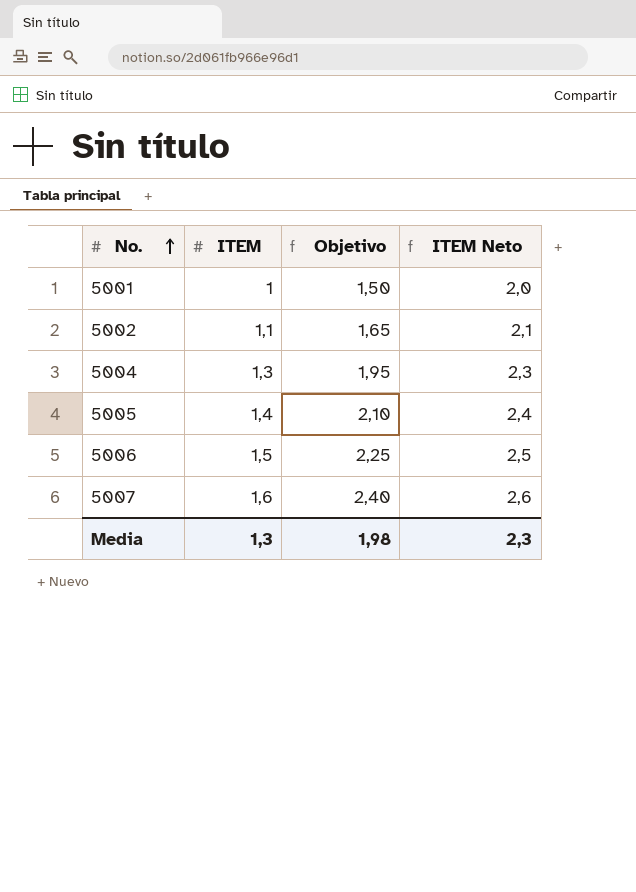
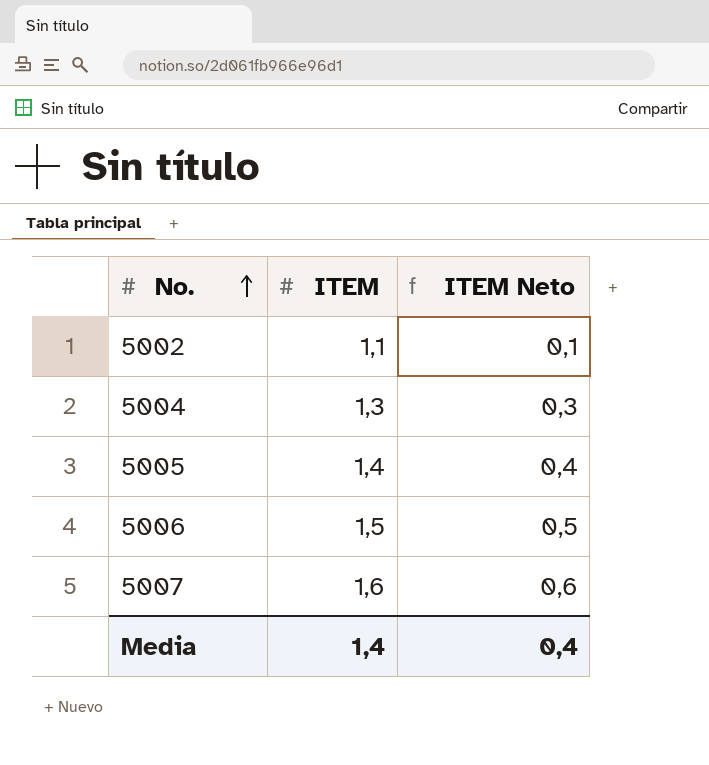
column Objetivo | formula: [ITEM] * 1,5 -> none
column ITEM Neto | formula: [ITEM] + 1 -> [ITEM] - 1
row 5001: 1 | 1,50 | 2,0 -> none
Media | ITEM: 1,3 -> 1,4
Media | ITEM Neto: 2,3 -> 0,4

